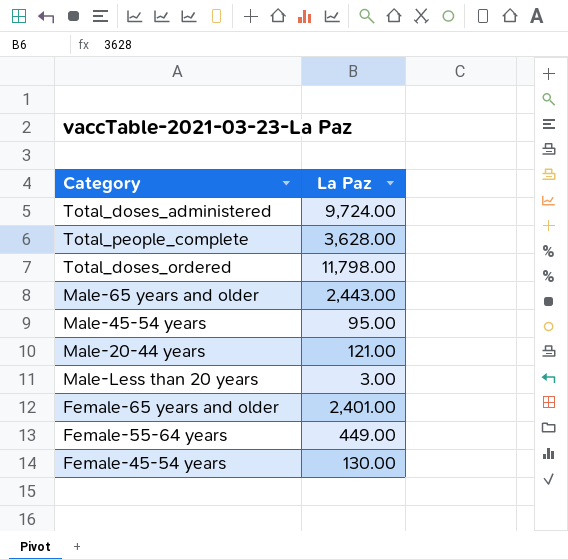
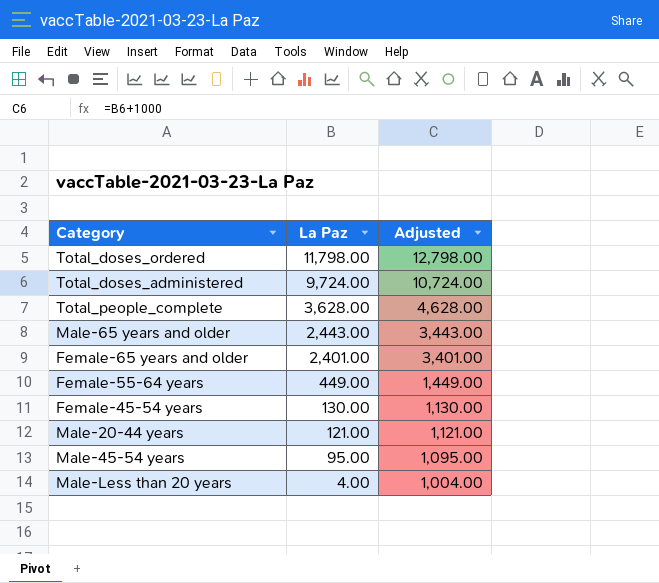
row order: none -> La Paz descending
column Adjusted | formula: none -> [La Paz] + 1000
Male-Less than 20 years | La Paz: 3.00 -> 4.00

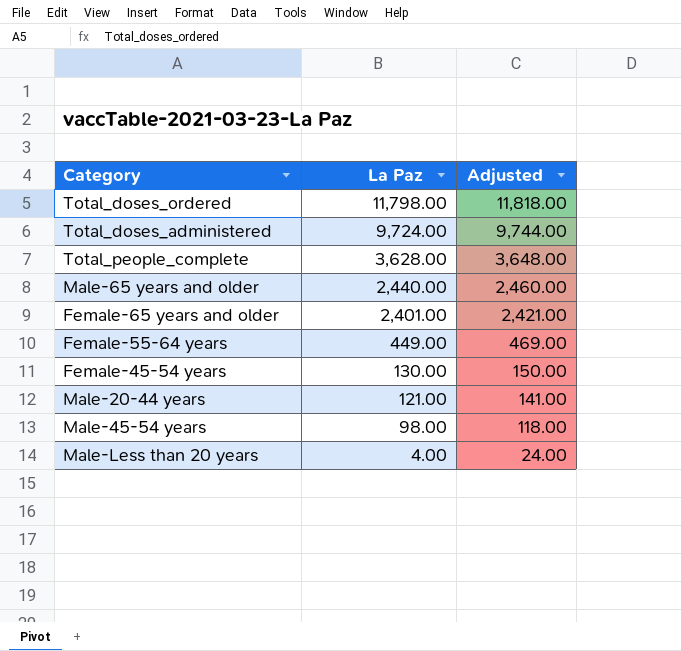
column Adjusted | formula: [La Paz] + 1000 -> [La Paz] + 20
Male-65 years and older | La Paz: 2,443.00 -> 2,440.00
Male-45-54 years | La Paz: 95.00 -> 98.00

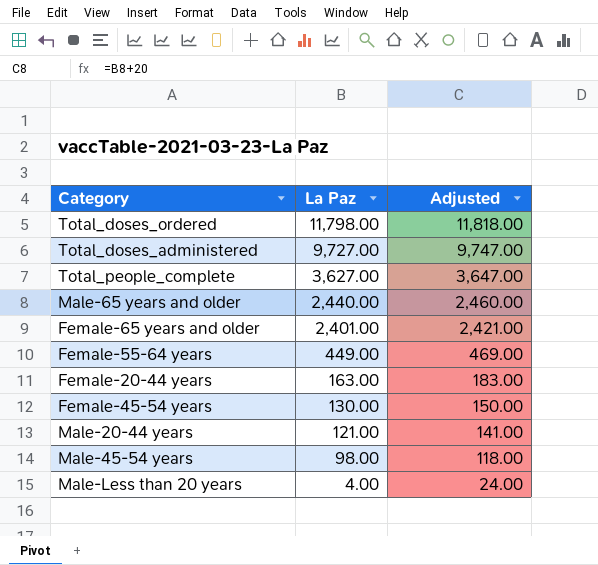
Total_doses_administered | La Paz: 9,724.00 -> 9,727.00
Total_doses_administered | Adjusted: 9,744.00 -> 9,747.00
Total_people_complete | La Paz: 3,628.00 -> 3,627.00
Total_people_complete | Adjusted: 3,648.00 -> 3,647.00
row Female-20-44 years: none -> 163.00 | 183.00

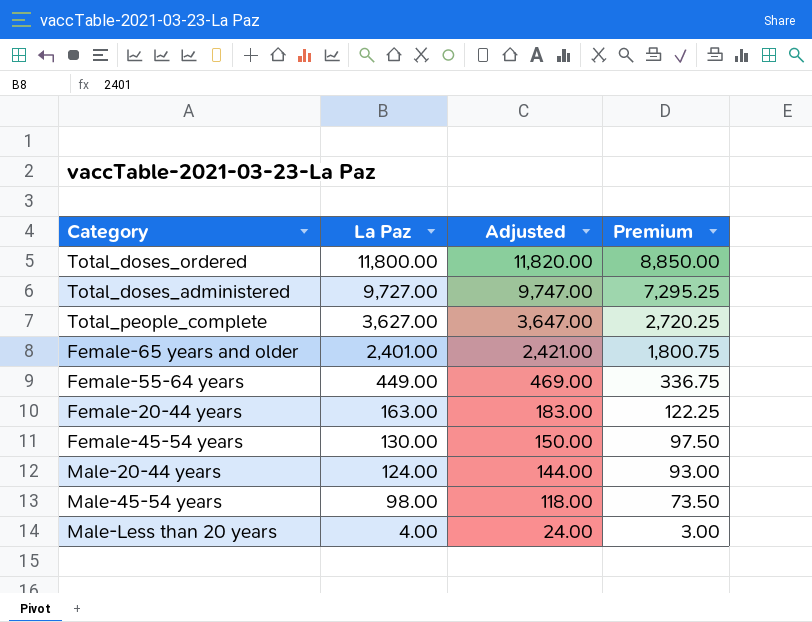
column Premium | formula: none -> [La Paz] * 0.75
row Male-65 years and older: 2,440.00 | 2,460.00 -> none
Total_doses_ordered | La Paz: 11,798.00 -> 11,800.00
Total_doses_ordered | Adjusted: 11,818.00 -> 11,820.00
Male-20-44 years | La Paz: 121.00 -> 124.00
Male-20-44 years | Adjusted: 141.00 -> 144.00

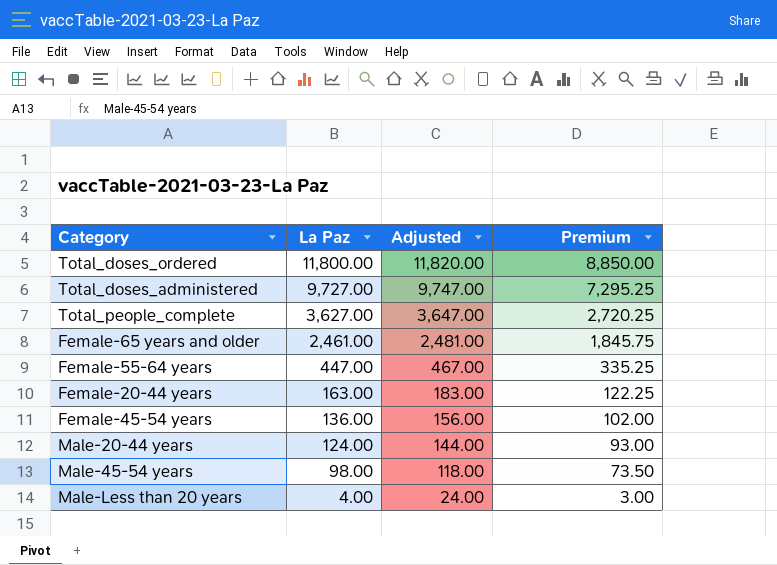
Female-65 years and older | La Paz: 2,401.00 -> 2,461.00
Female-65 years and older | Adjusted: 2,421.00 -> 2,481.00
Female-65 years and older | Premium: 1,800.75 -> 1,845.75
Female-55-64 years | La Paz: 449.00 -> 447.00
Female-55-64 years | Adjusted: 469.00 -> 467.00
Female-55-64 years | Premium: 336.75 -> 335.25
Female-45-54 years | La Paz: 130.00 -> 136.00
Female-45-54 years | Adjusted: 150.00 -> 156.00
Female-45-54 years | Premium: 97.50 -> 102.00

